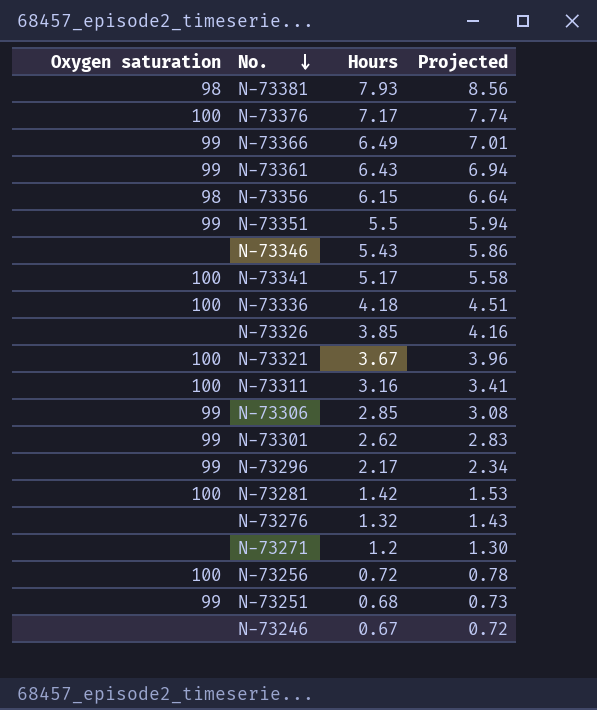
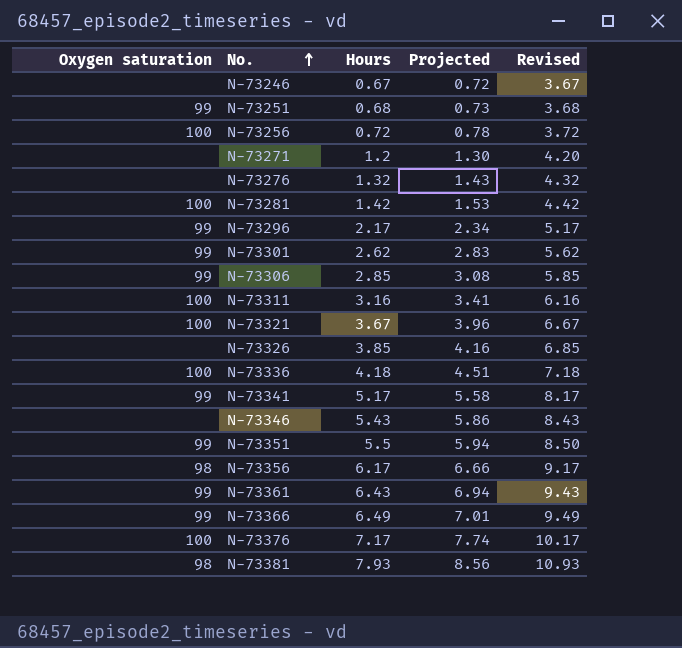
row order: No. descending -> No. ascending
column Revised | formula: none -> [Hours] + 3
N-73341 | Oxygen saturation: 100 -> 99
N-73356 | Hours: 6.15 -> 6.17
N-73356 | Projected: 6.64 -> 6.66

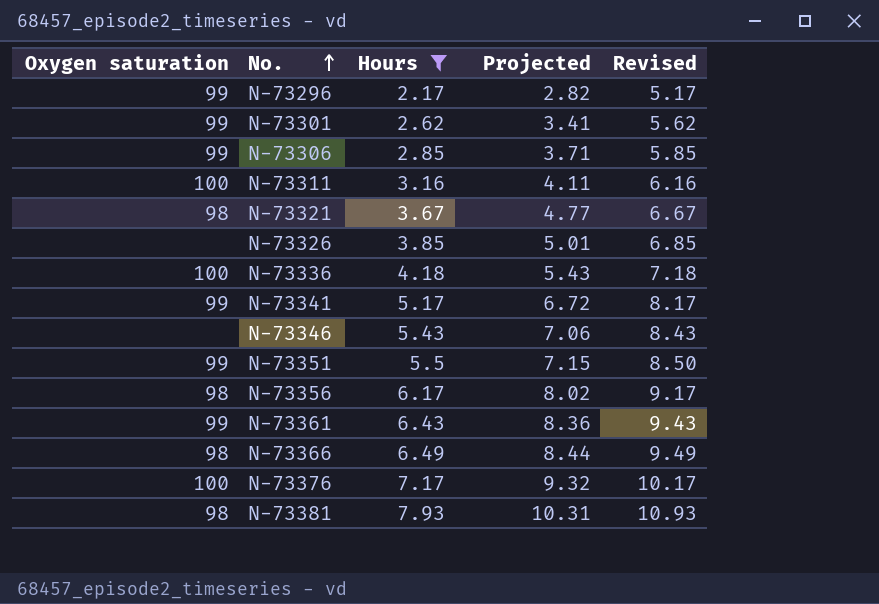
filter: none -> Hours >= 2.17
column Projected | formula: [Hours] * 1.08 -> [Hours] * 1.3
N-73321 | Oxygen saturation: 100 -> 98
N-73366 | Oxygen saturation: 99 -> 98

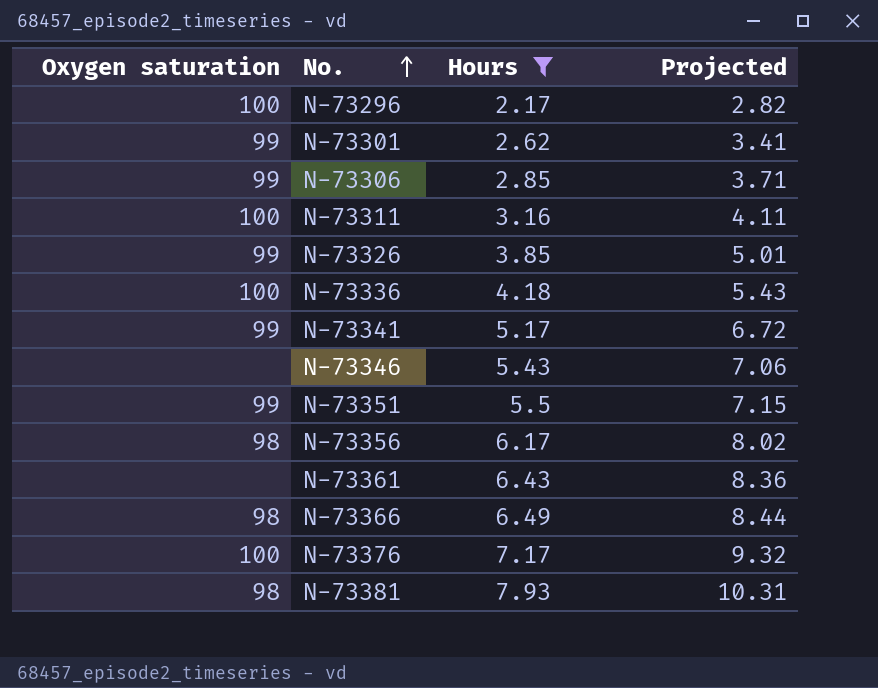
column Revised | formula: [Hours] + 3 -> none
row N-73321: 98 | 3.67 | 4.77 | 6.67 -> none
N-73296 | Oxygen saturation: 99 -> 100
N-73326 | Oxygen saturation: none -> 99
N-73361 | Oxygen saturation: 99 -> none

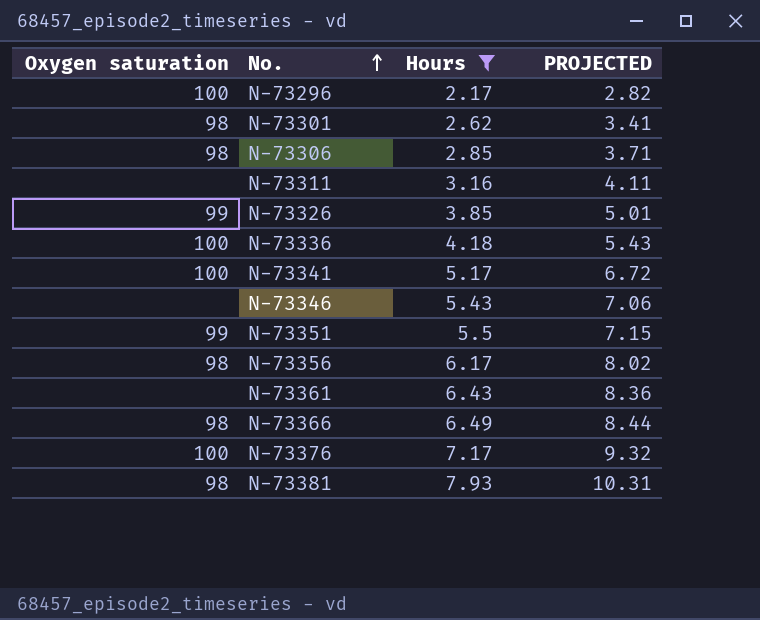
column name: Projected -> PROJECTED
N-73301 | Oxygen saturation: 99 -> 98
N-73306 | Oxygen saturation: 99 -> 98
N-73311 | Oxygen saturation: 100 -> none
N-73341 | Oxygen saturation: 99 -> 100

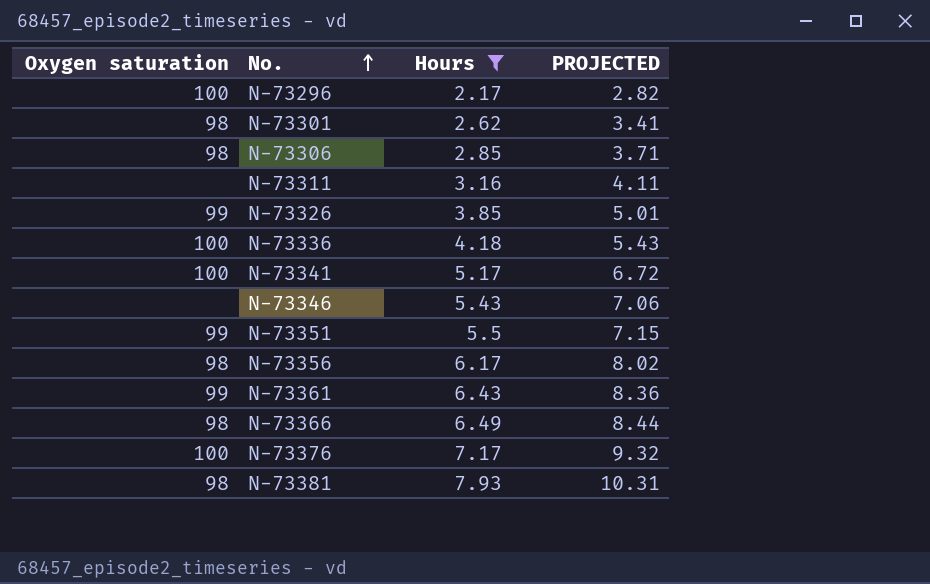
N-73361 | Oxygen saturation: none -> 99

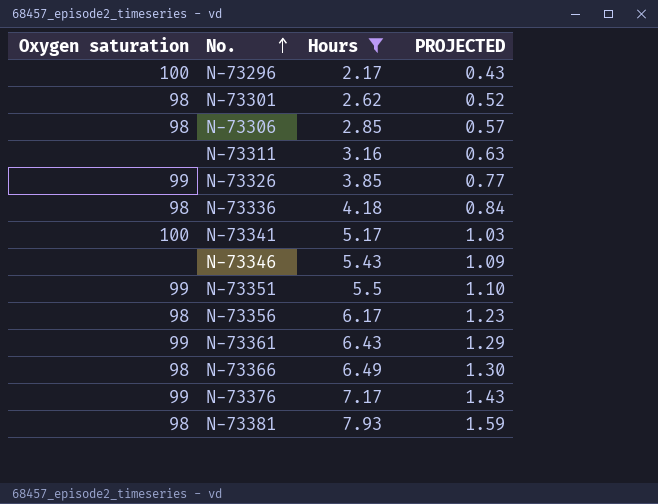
column PROJECTED | formula: [Hours] * 1.3 -> [Hours] * 0.2
N-73336 | Oxygen saturation: 100 -> 98
N-73376 | Oxygen saturation: 100 -> 99

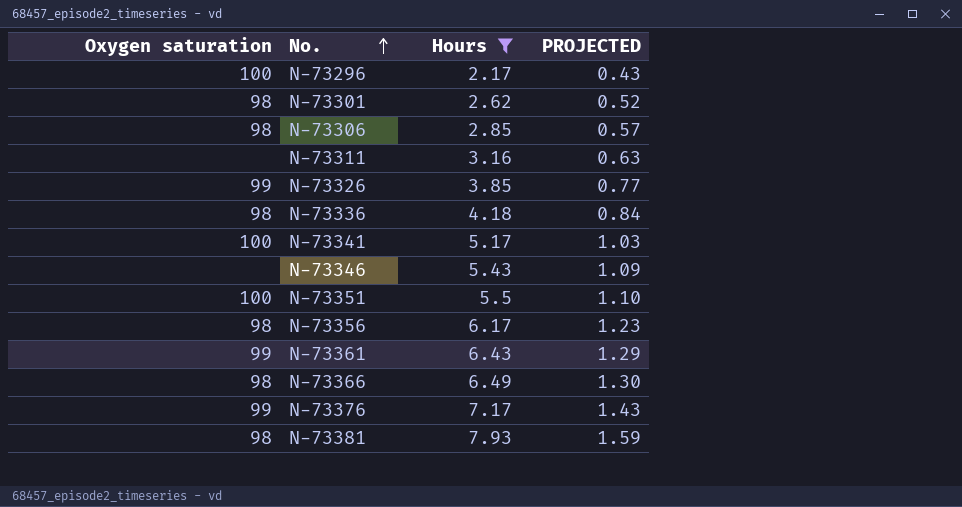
N-73351 | Oxygen saturation: 99 -> 100

